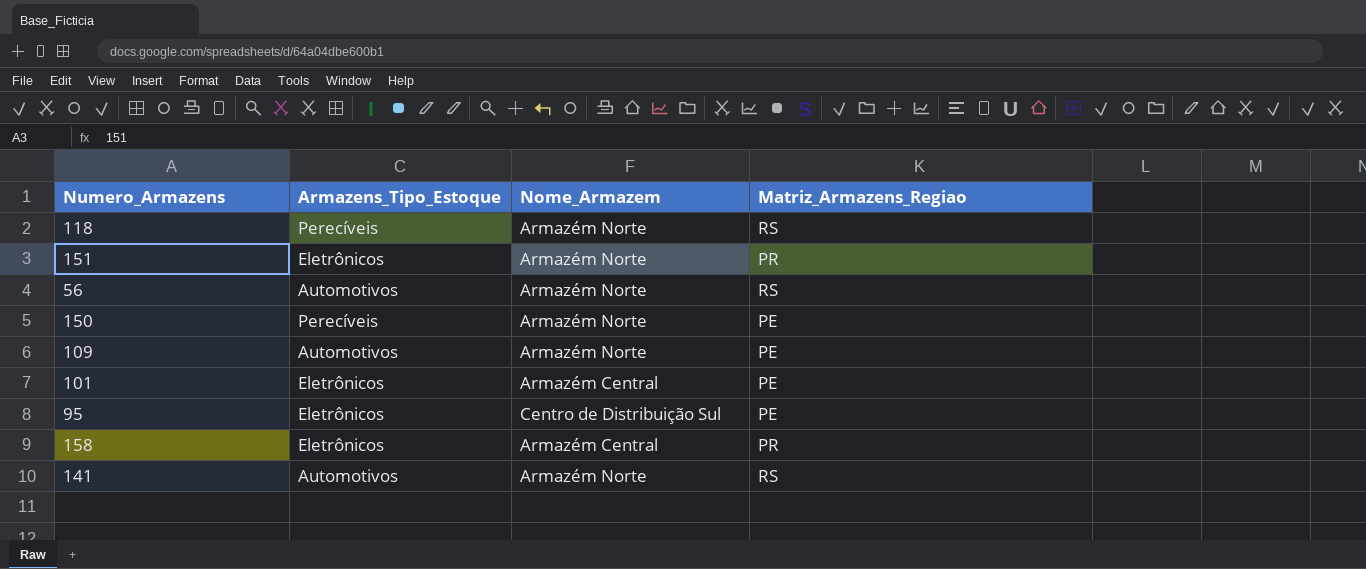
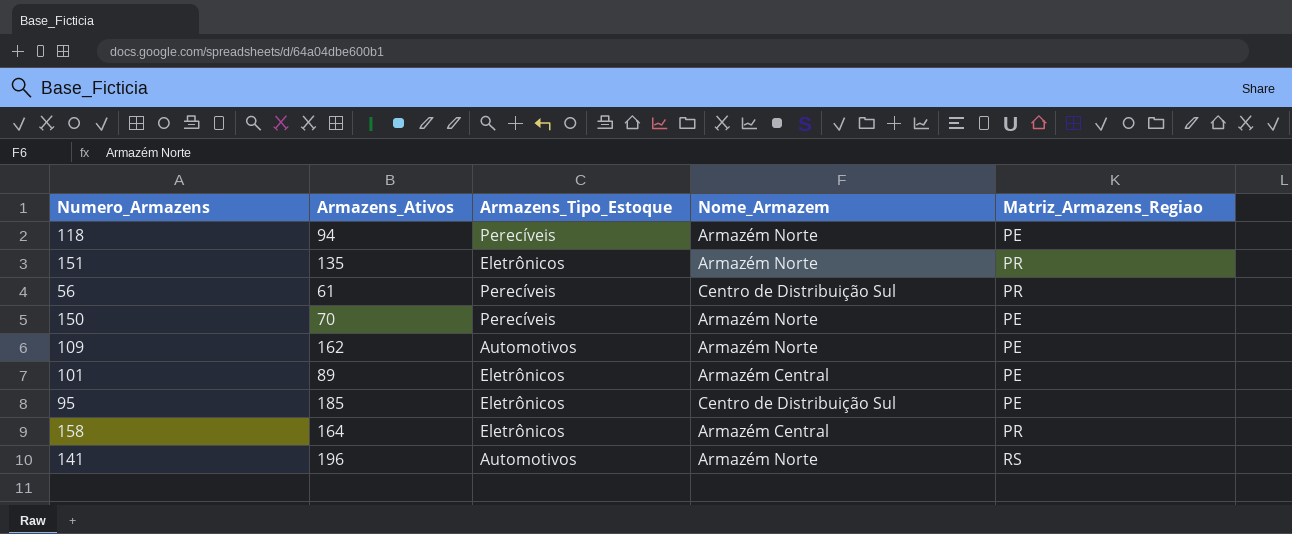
column Armazens_Ativos | position: none -> 2
118 | Matriz_Armazens_Regiao: RS -> PE
56 | Armazens_Tipo_Estoque: Automotivos -> Perecíveis
56 | Nome_Armazem: Armazém Norte -> Centro de Distribuição Sul
56 | Matriz_Armazens_Regiao: RS -> PR

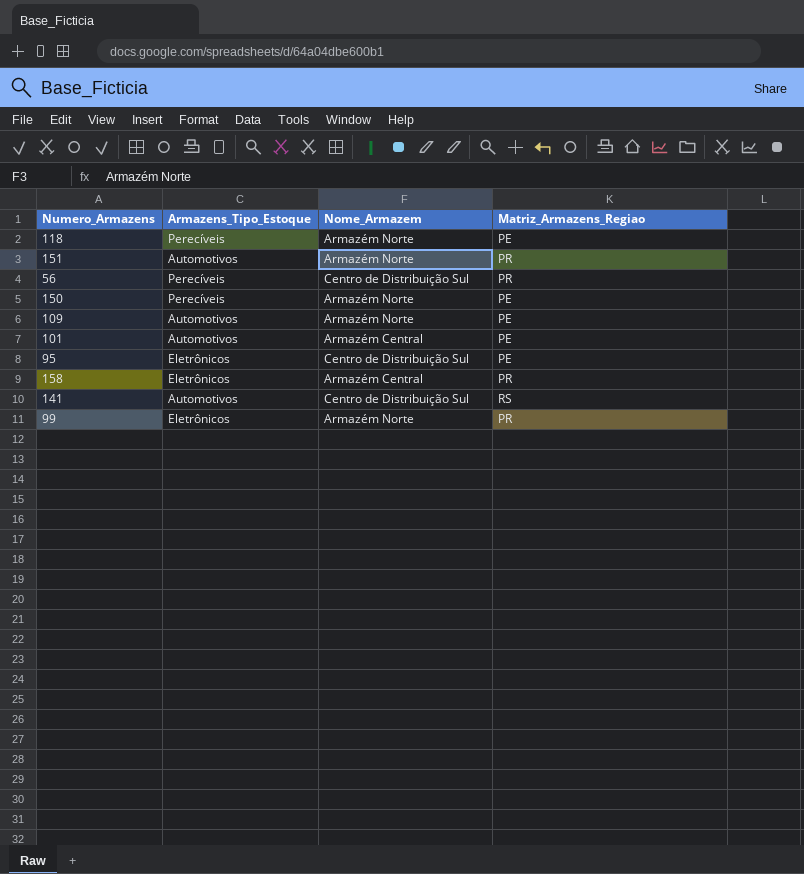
column Armazens_Ativos | position: 2 -> none
151 | Armazens_Tipo_Estoque: Eletrônicos -> Automotivos
101 | Armazens_Tipo_Estoque: Eletrônicos -> Automotivos
141 | Nome_Armazem: Armazém Norte -> Centro de Distribuição Sul
row 99: none -> Eletrônicos | Armazém Norte | PR

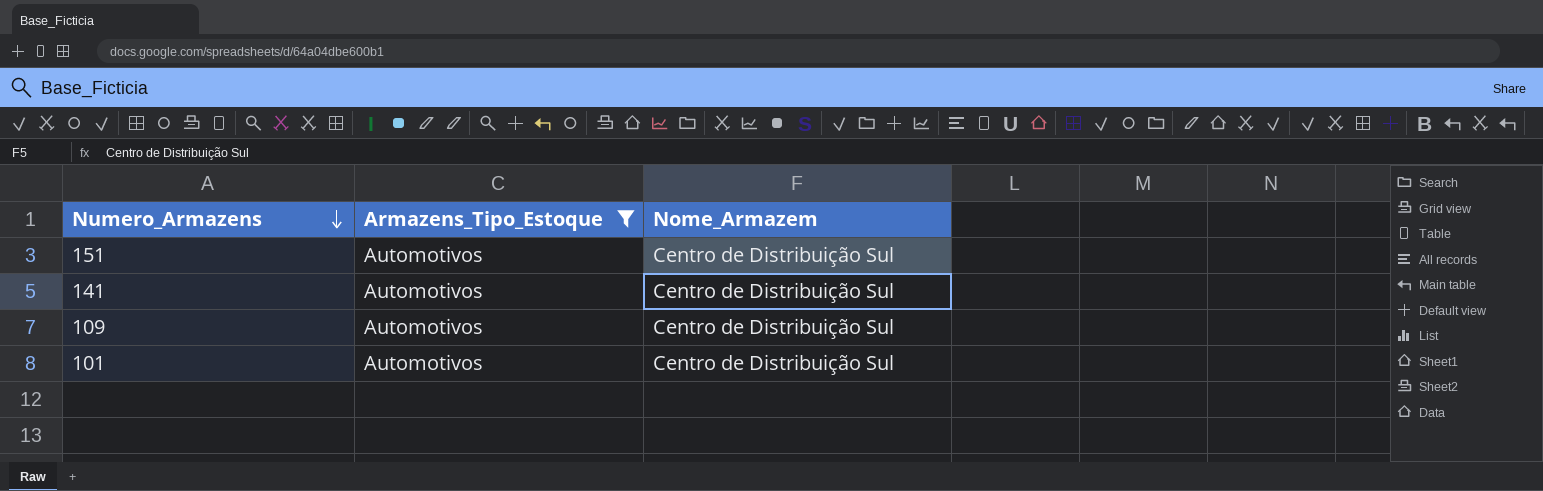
filter: none -> Armazens_Tipo_Estoque = Automotivos
row order: none -> Numero_Armazens descending
column Matriz_Armazens_Regiao | position: 4 -> none
151 | Nome_Armazem: Armazém Norte -> Centro de Distribuição Sul
109 | Nome_Armazem: Armazém Norte -> Centro de Distribuição Sul
101 | Nome_Armazem: Armazém Central -> Centro de Distribuição Sul

